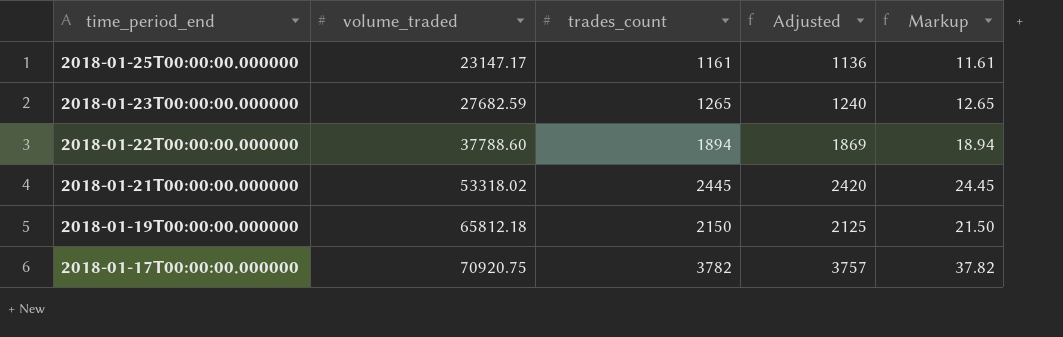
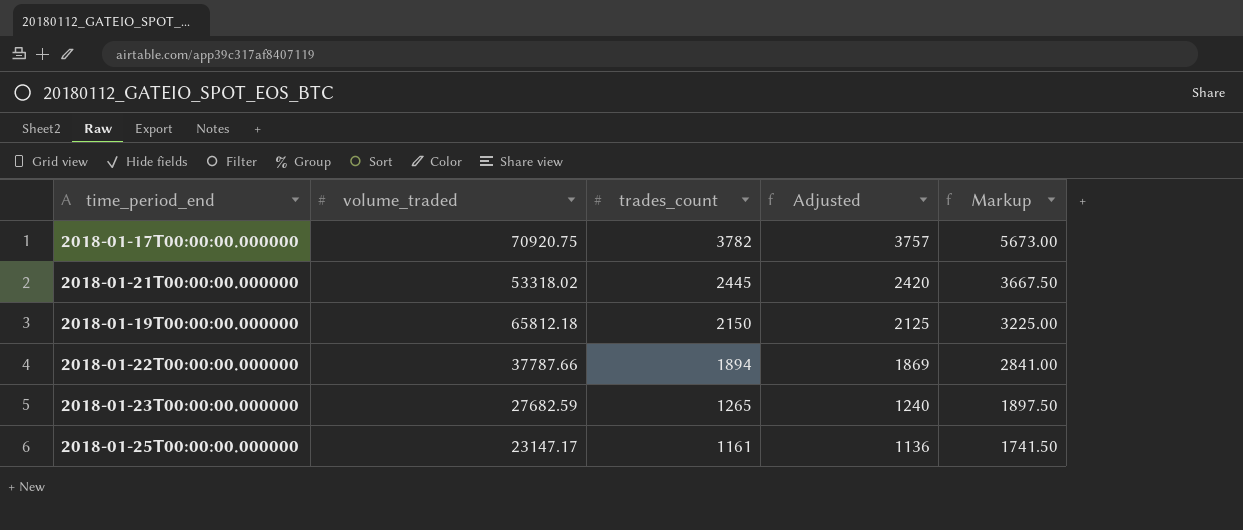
row order: time_period_end descending -> trades_count descending
column Markup | formula: [trades_count] * 0.01 -> [trades_count] * 1.5
2018-01-22T00:00:00.000000 | volume_traded: 37788.60 -> 37787.66

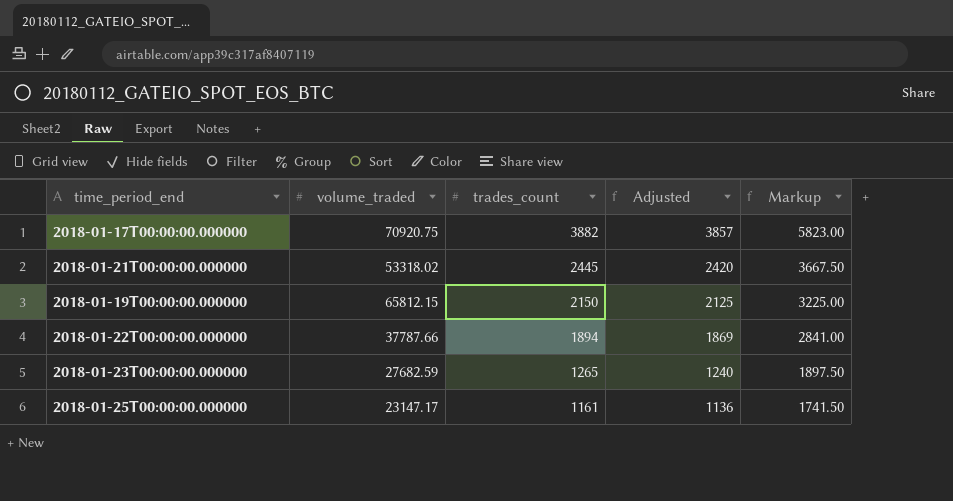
2018-01-17T00:00:00.000000 | trades_count: 3782 -> 3882
2018-01-17T00:00:00.000000 | Adjusted: 3757 -> 3857
2018-01-17T00:00:00.000000 | Markup: 5673.00 -> 5823.00
2018-01-19T00:00:00.000000 | volume_traded: 65812.18 -> 65812.15

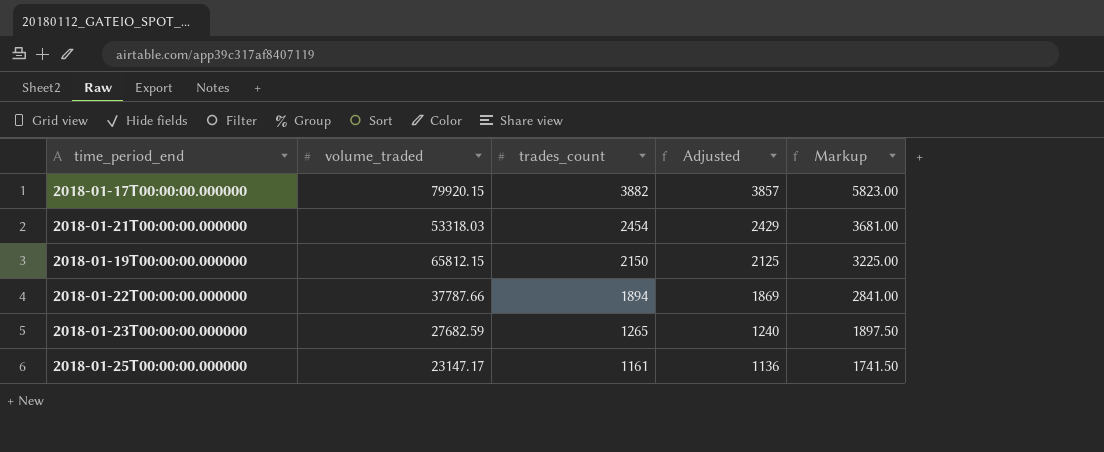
2018-01-17T00:00:00.000000 | volume_traded: 70920.75 -> 79920.15
2018-01-21T00:00:00.000000 | volume_traded: 53318.02 -> 53318.03
2018-01-21T00:00:00.000000 | trades_count: 2445 -> 2454
2018-01-21T00:00:00.000000 | Adjusted: 2420 -> 2429
2018-01-21T00:00:00.000000 | Markup: 3667.50 -> 3681.00

